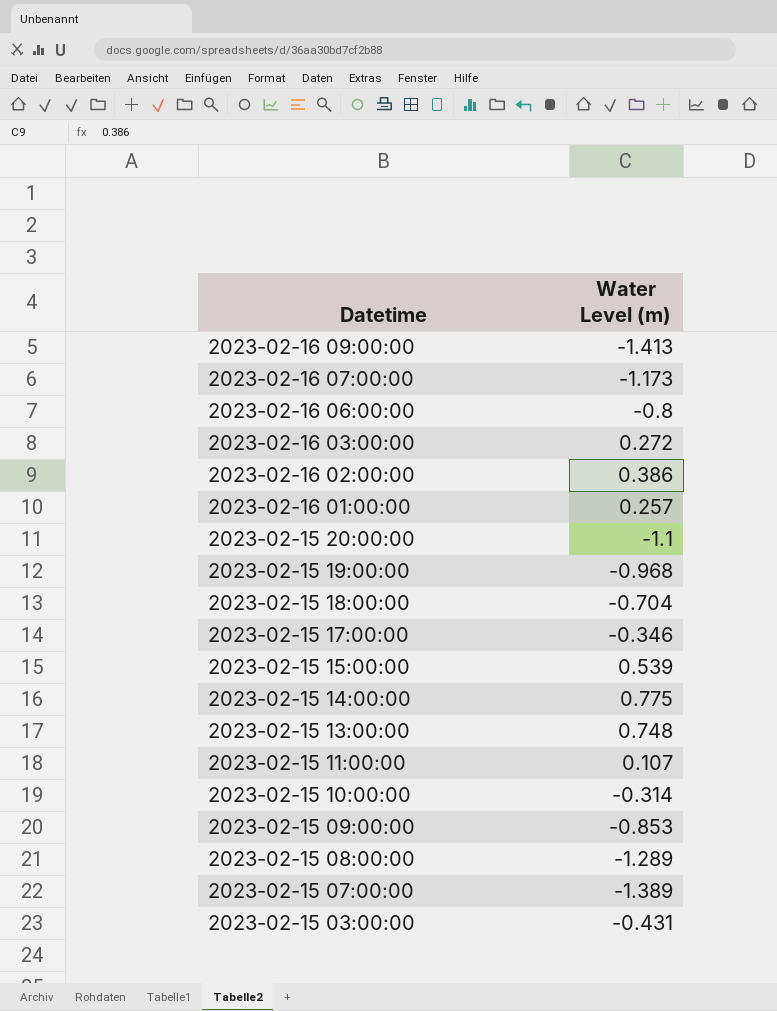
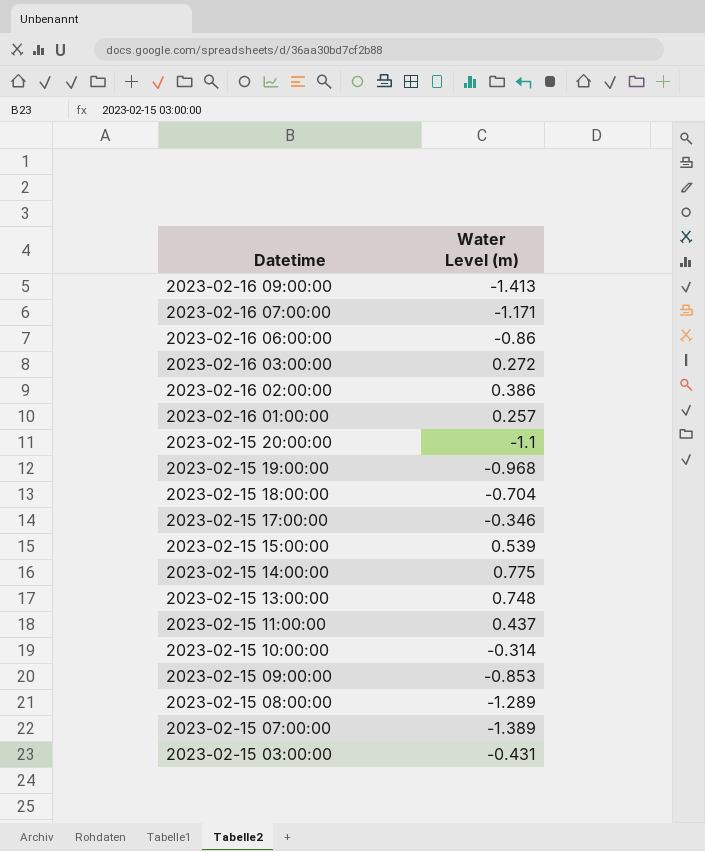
2023-02-16 07:00:00 | Water Level (m): -1.173 -> -1.171
2023-02-16 06:00:00 | Water Level (m): -0.8 -> -0.86
2023-02-15 11:00:00 | Water Level (m): 0.107 -> 0.437

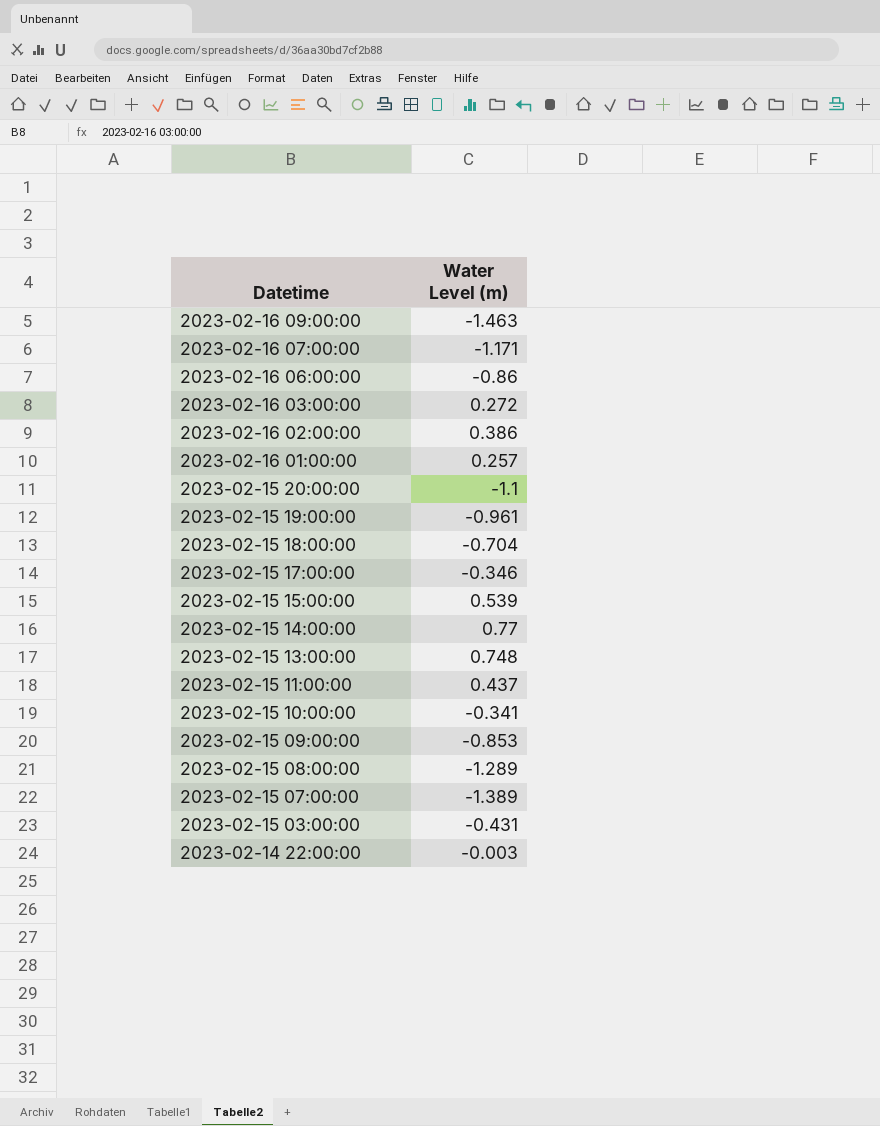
2023-02-16 09:00:00 | Water Level (m): -1.413 -> -1.463
2023-02-15 19:00:00 | Water Level (m): -0.968 -> -0.961
2023-02-15 14:00:00 | Water Level (m): 0.775 -> 0.77
2023-02-15 10:00:00 | Water Level (m): -0.314 -> -0.341
row 2023-02-14 22:00:00: none -> -0.003

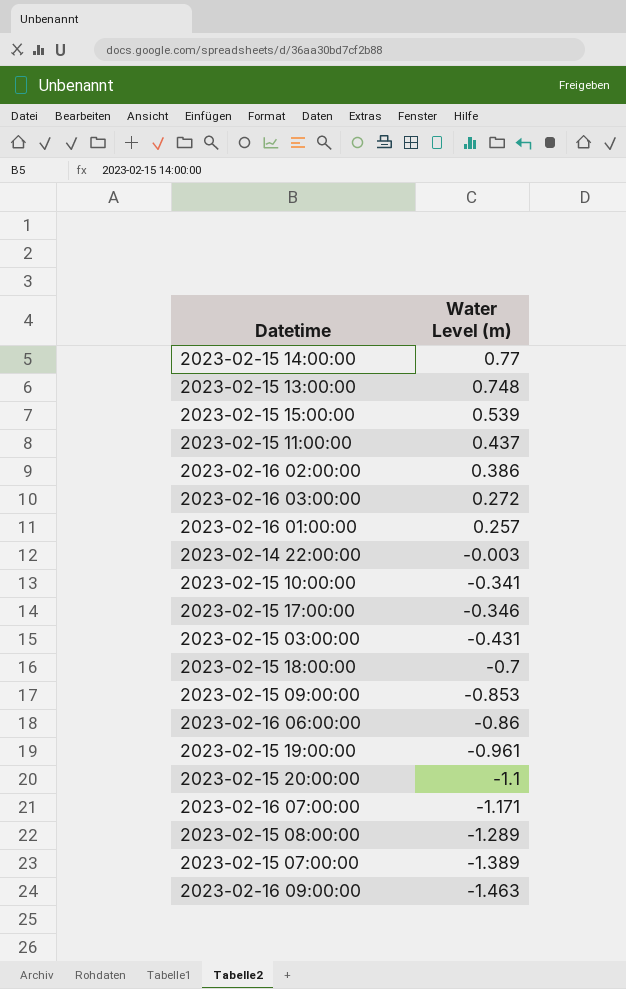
row order: Datetime descending -> Water Level (m) descending
2023-02-15 18:00:00 | Water Level (m): -0.704 -> -0.7

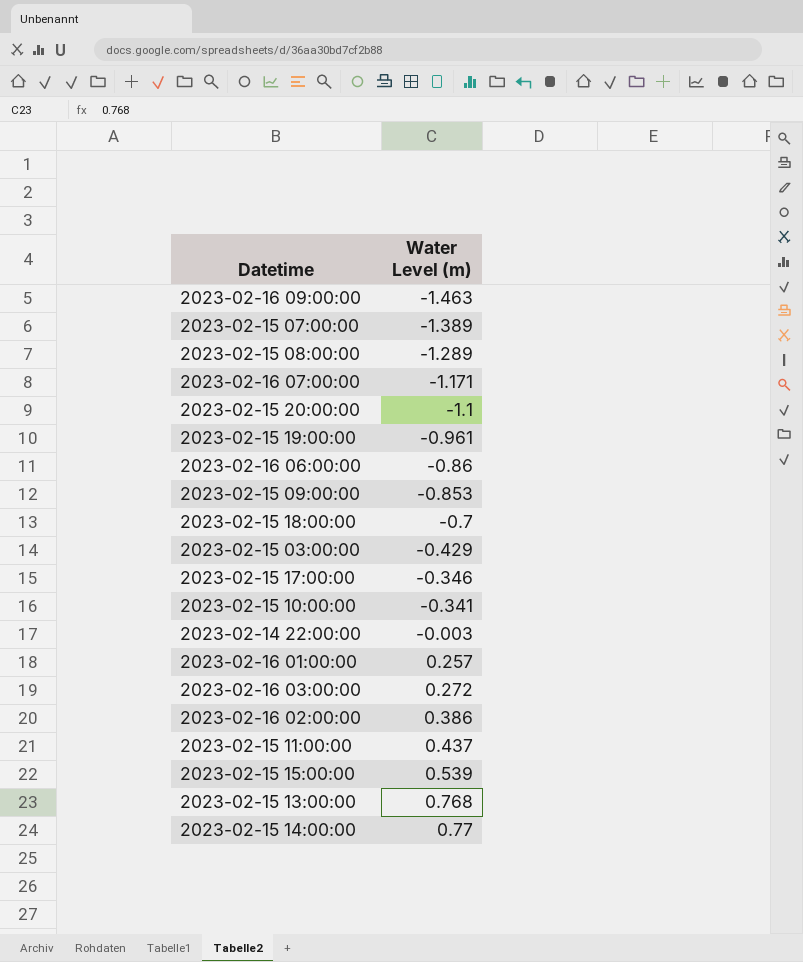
row order: Water Level (m) descending -> Water Level (m) ascending
2023-02-15 03:00:00 | Water Level (m): -0.431 -> -0.429
2023-02-15 13:00:00 | Water Level (m): 0.748 -> 0.768

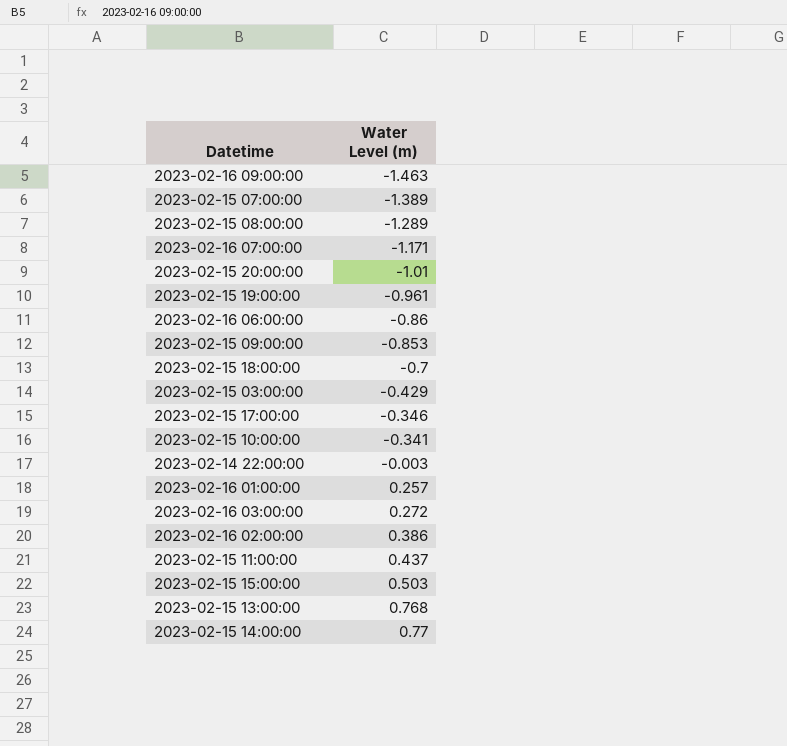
2023-02-15 20:00:00 | Water Level (m): -1.1 -> -1.01
2023-02-15 15:00:00 | Water Level (m): 0.539 -> 0.503

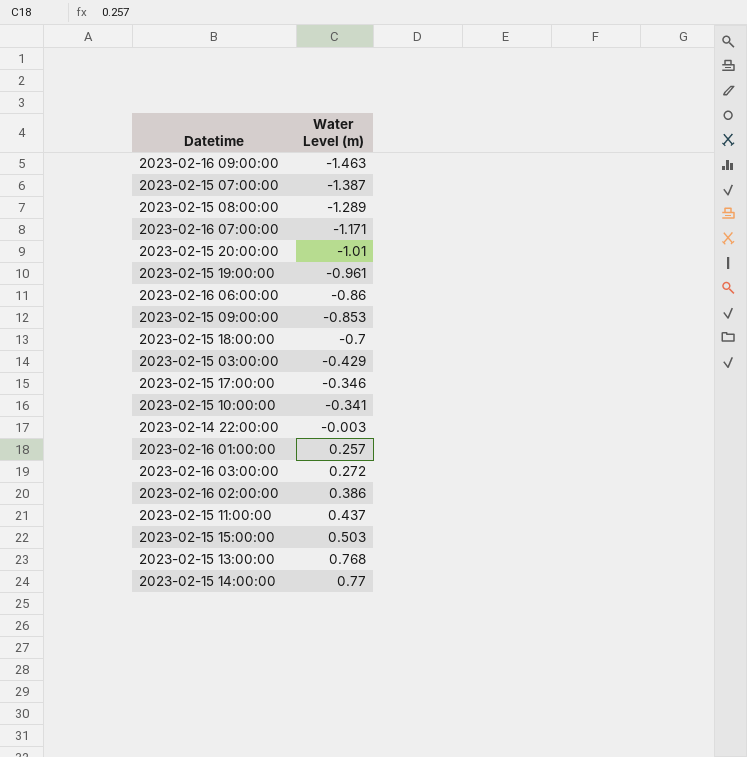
2023-02-15 07:00:00 | Water Level (m): -1.389 -> -1.387

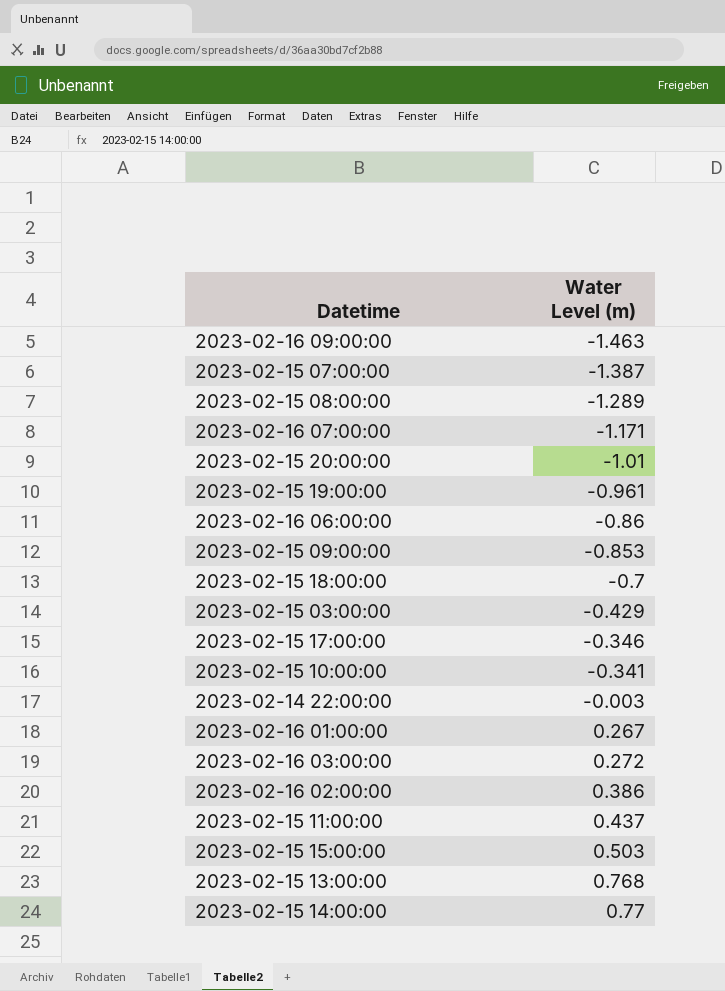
2023-02-16 01:00:00 | Water Level (m): 0.257 -> 0.267

